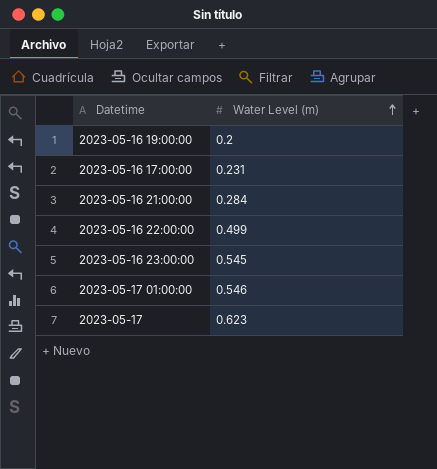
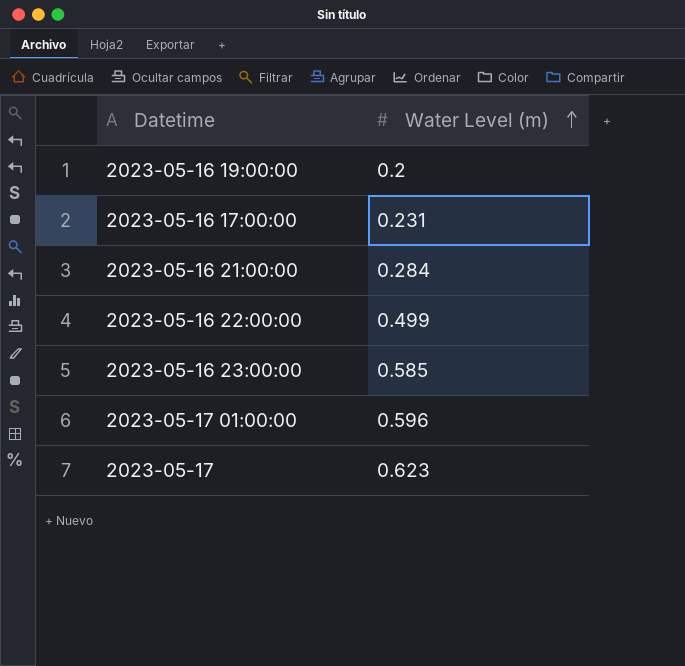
2023-05-16 23:00:00 | Water Level (m): 0.545 -> 0.585
2023-05-17 01:00:00 | Water Level (m): 0.546 -> 0.596

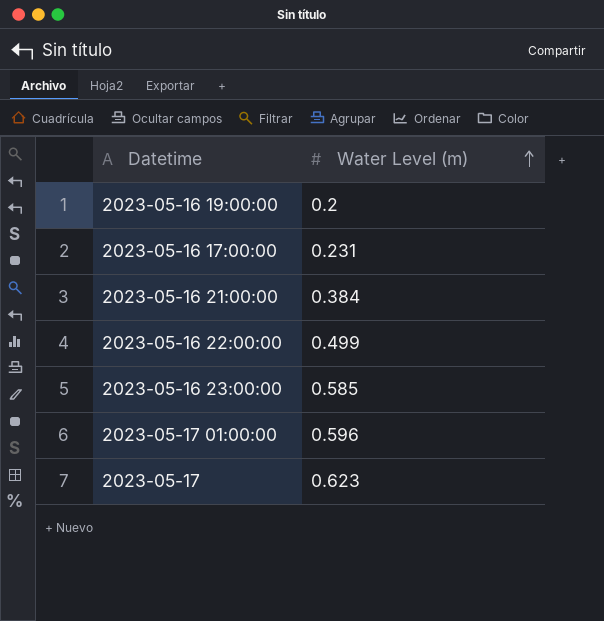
2023-05-16 21:00:00 | Water Level (m): 0.284 -> 0.384

